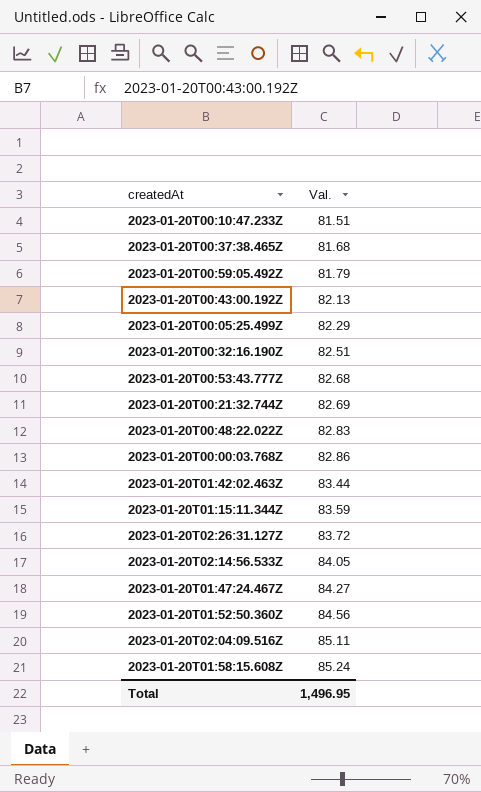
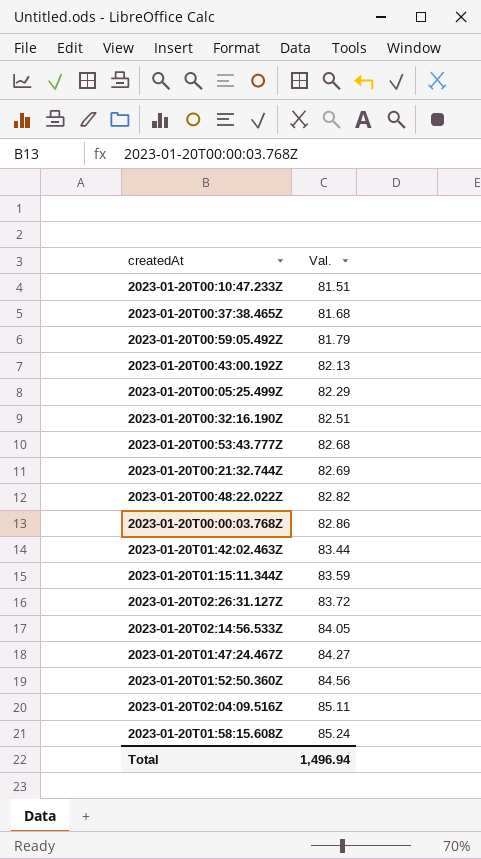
2023-01-20T00:48:22.022Z | Val.: 82.83 -> 82.82
Total | Val.: 1,496.95 -> 1,496.94

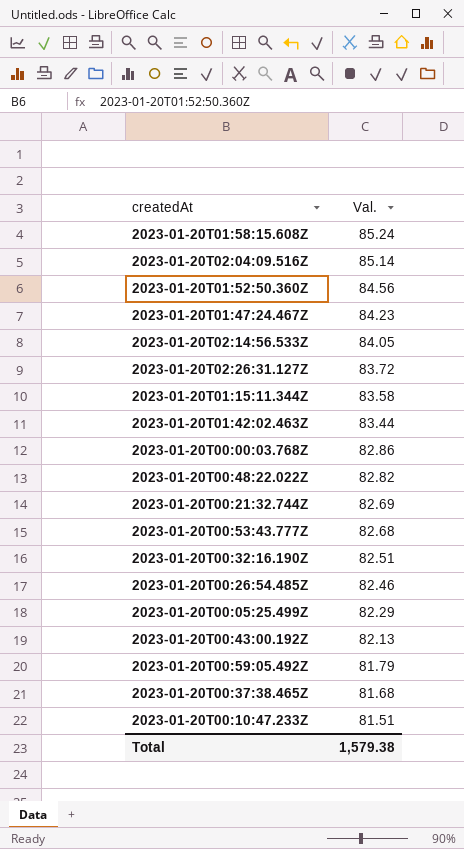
row order: Val. ascending -> Val. descending
2023-01-20T02:04:09.516Z | Val.: 85.11 -> 85.14
2023-01-20T01:47:24.467Z | Val.: 84.27 -> 84.23
2023-01-20T01:15:11.344Z | Val.: 83.59 -> 83.58
row 2023-01-20T00:26:54.485Z: none -> 82.46
Total | Val.: 1,496.94 -> 1,579.38

